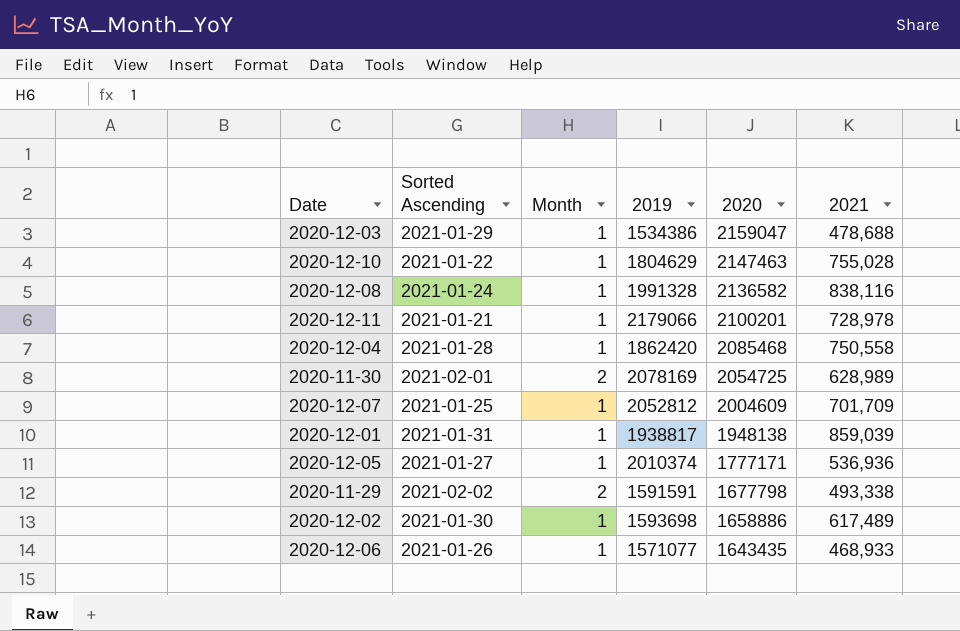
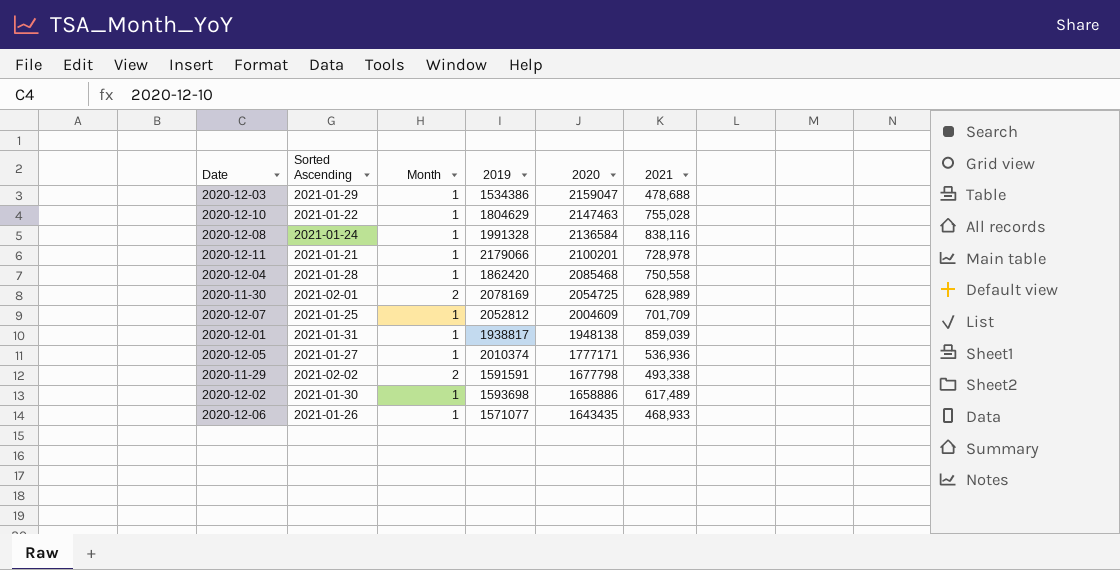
2020-12-08 | 2020: 2136582 -> 2136584

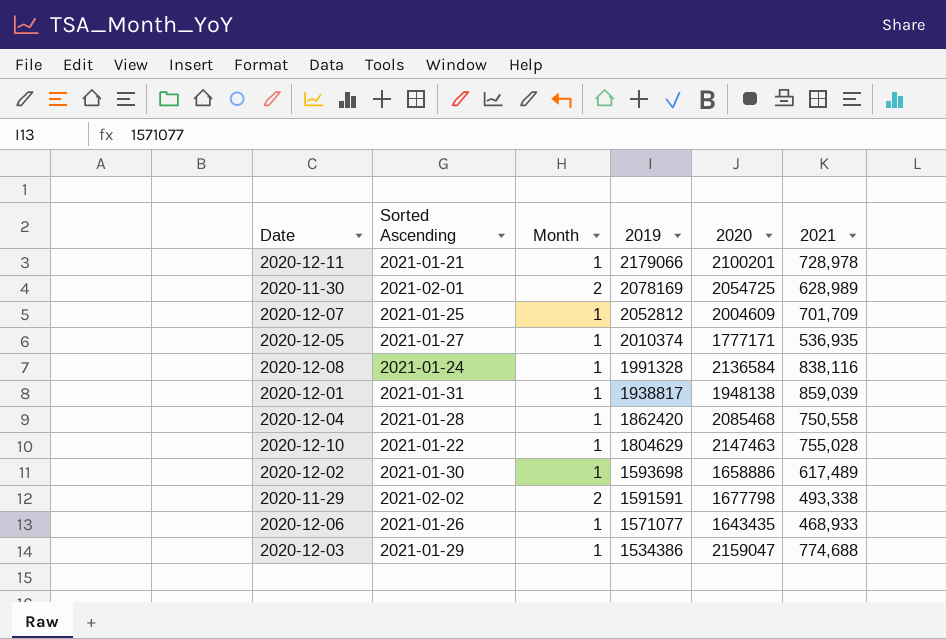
row order: 2020 descending -> 2019 descending
2020-12-05 | 2021: 536,936 -> 536,935
2020-12-03 | 2021: 478,688 -> 774,688

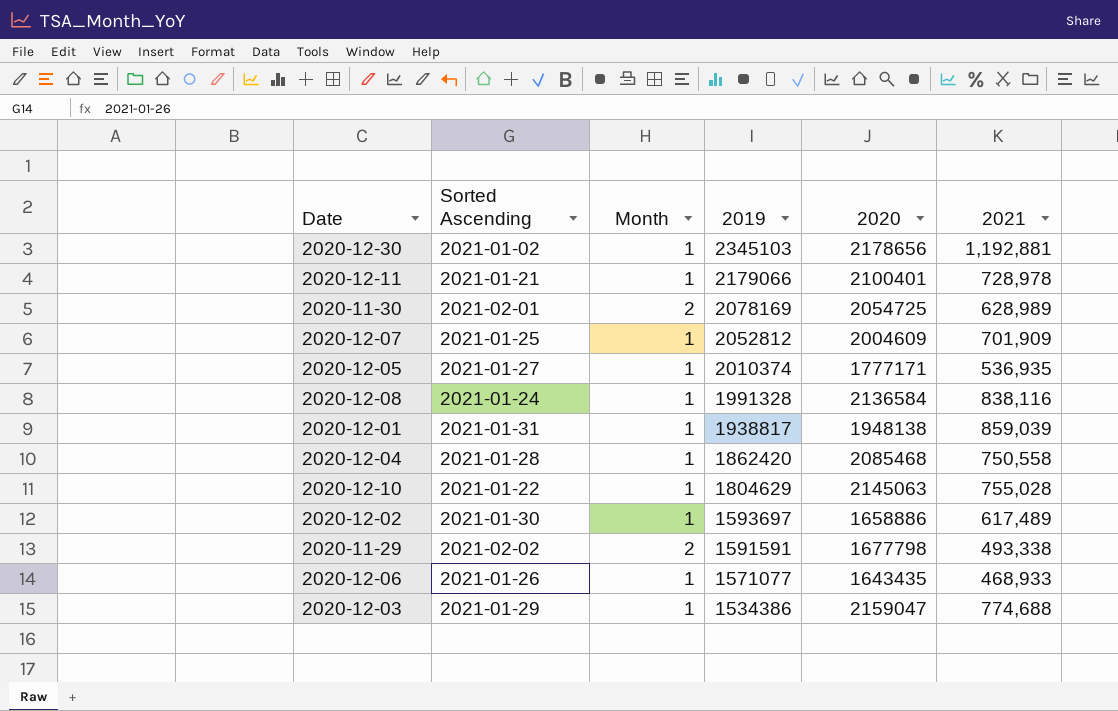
row 2020-12-30: none -> 2021-01-02 | 1 | 2345103 | 2178656 | 1,192,881
2020-12-11 | 2020: 2100201 -> 2100401
2020-12-07 | 2021: 701,709 -> 701,909
2020-12-10 | 2020: 2147463 -> 2145063
2020-12-02 | 2019: 1593698 -> 1593697

